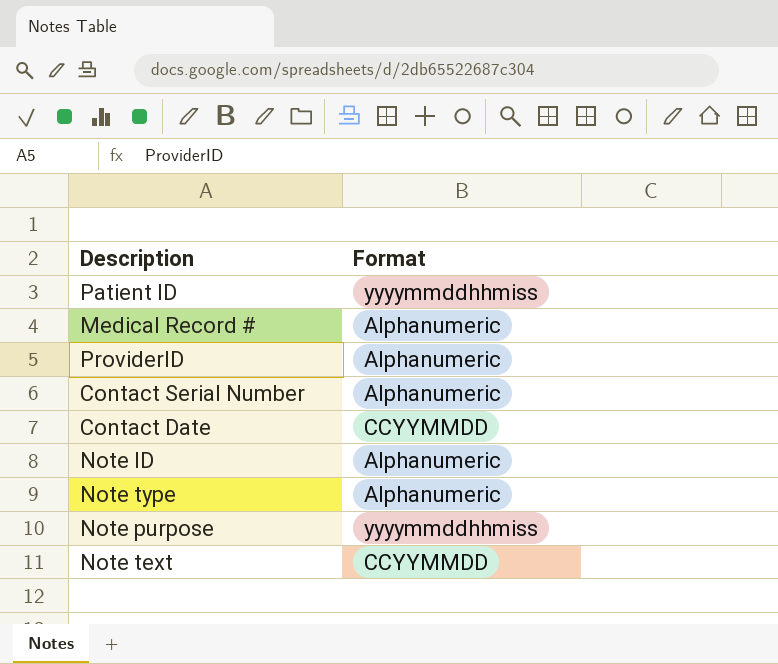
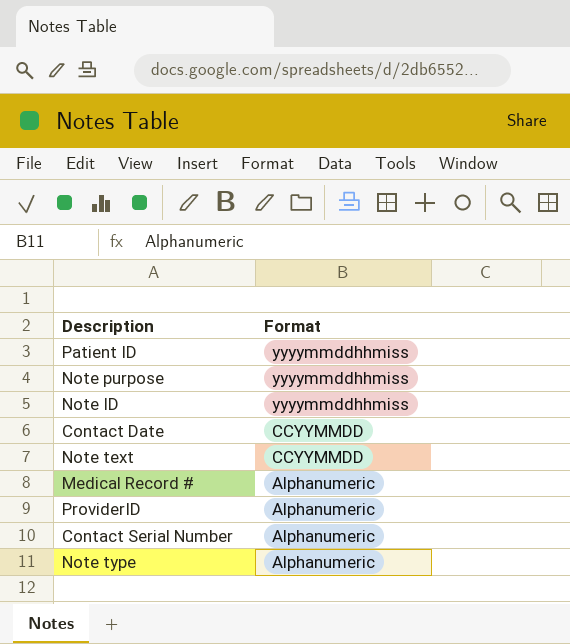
row order: none -> Format descending
Note ID | Format: Alphanumeric -> yyyymmddhhmiss

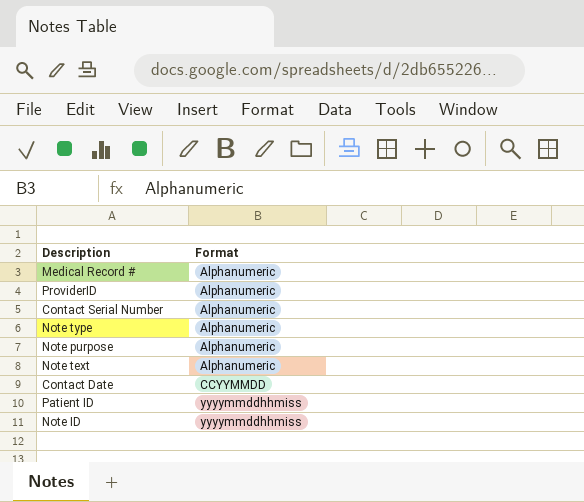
row order: Format descending -> Format ascending
Note purpose | Format: yyyymmddhhmiss -> Alphanumeric
Note text | Format: CCYYMMDD -> Alphanumeric

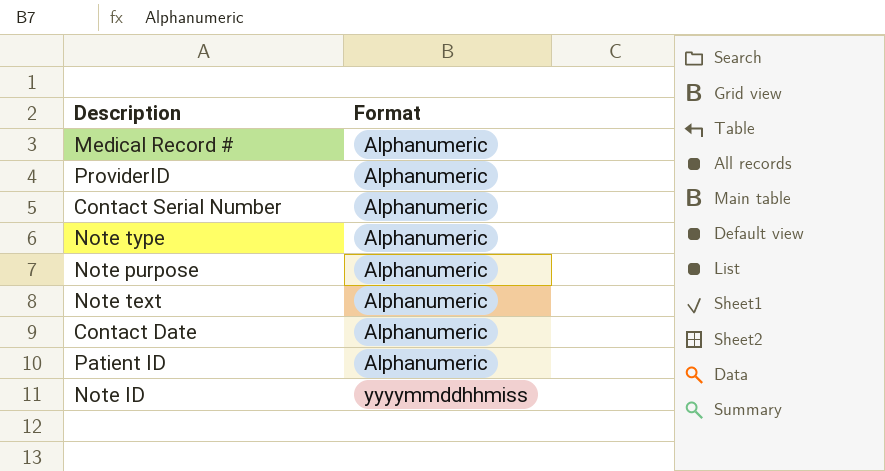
Contact Date | Format: CCYYMMDD -> Alphanumeric
Patient ID | Format: yyyymmddhhmiss -> Alphanumeric

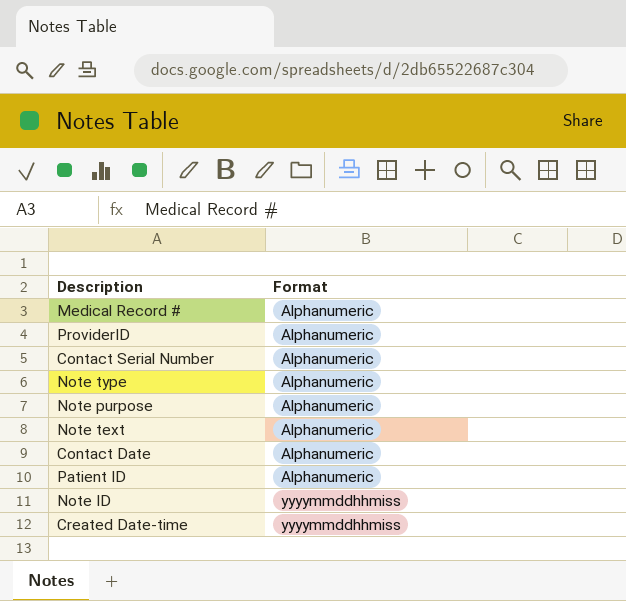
row Created Date-time: none -> yyyymmddhhmiss

